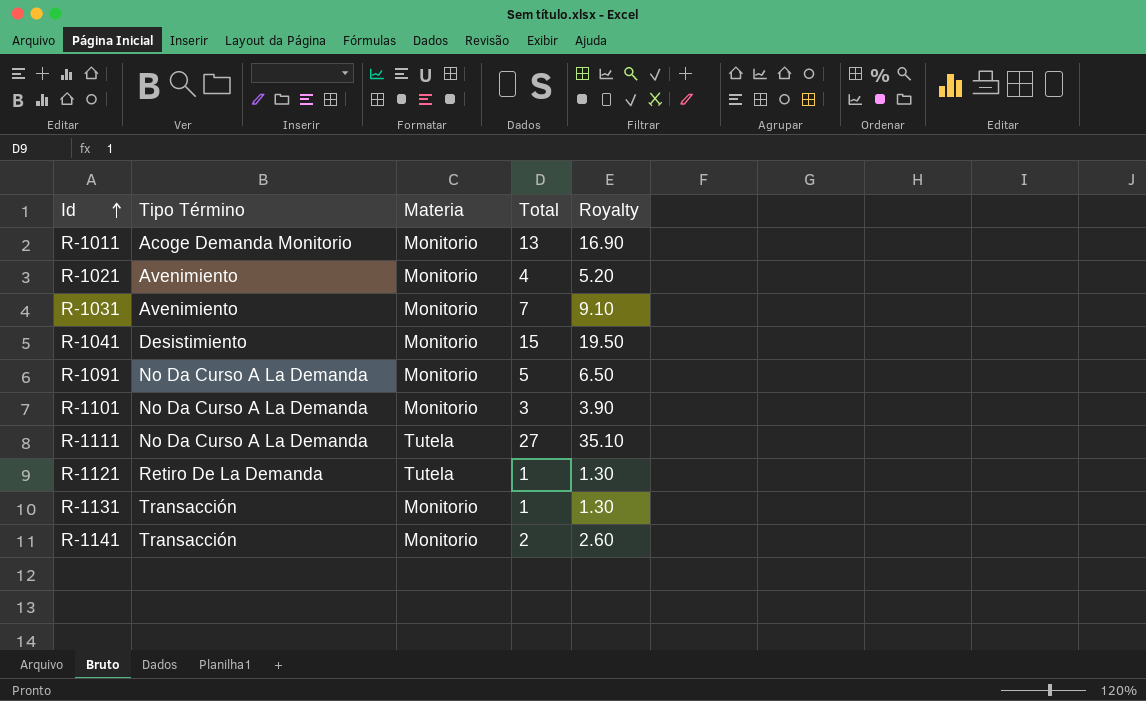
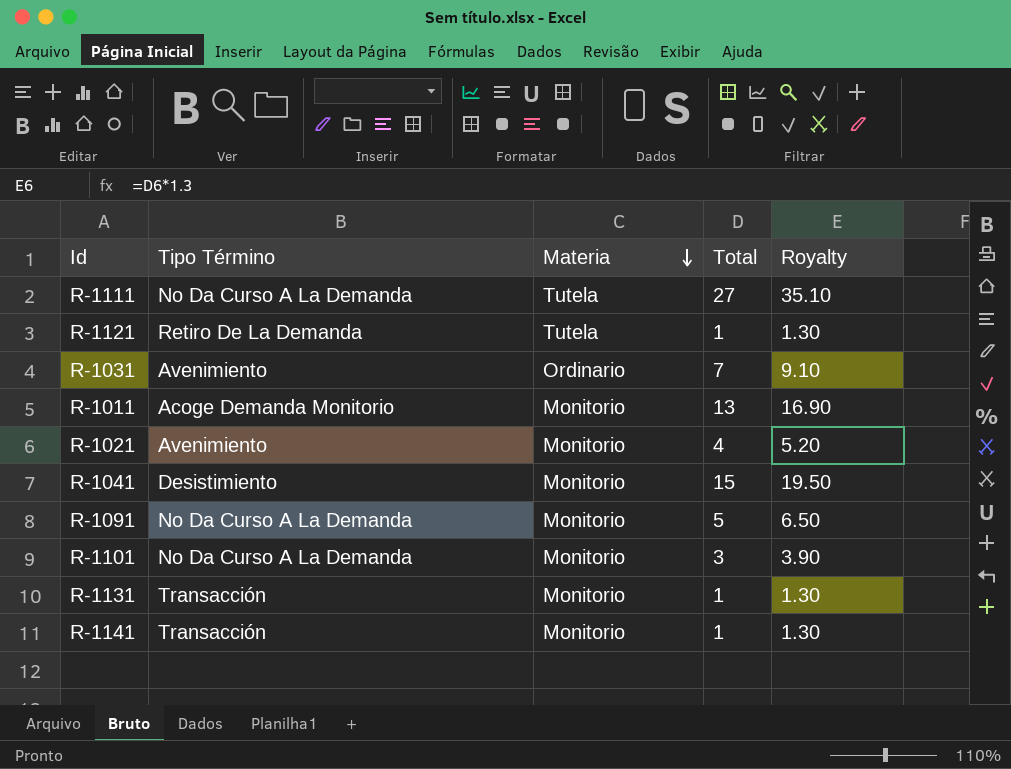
row order: Id ascending -> Materia descending
R-1031 | Materia: Monitorio -> Ordinario
R-1141 | Total: 2 -> 1
R-1141 | Royalty: 2.60 -> 1.30

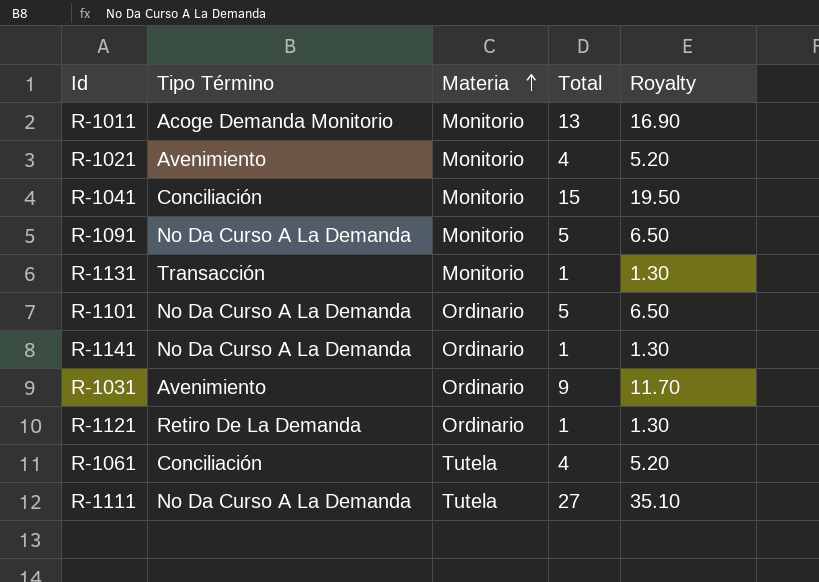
row order: Materia descending -> Materia ascending
R-1041 | Tipo Término: Desistimiento -> Conciliación
R-1101 | Materia: Monitorio -> Ordinario
R-1101 | Total: 3 -> 5
R-1101 | Royalty: 3.90 -> 6.50
R-1141 | Tipo Término: Transacción -> No Da Curso A La Demanda
R-1141 | Materia: Monitorio -> Ordinario
R-1031 | Total: 7 -> 9
R-1031 | Royalty: 9.10 -> 11.70
R-1121 | Materia: Tutela -> Ordinario
row R-1061: none -> Conciliación | Tutela | 4 | 5.20

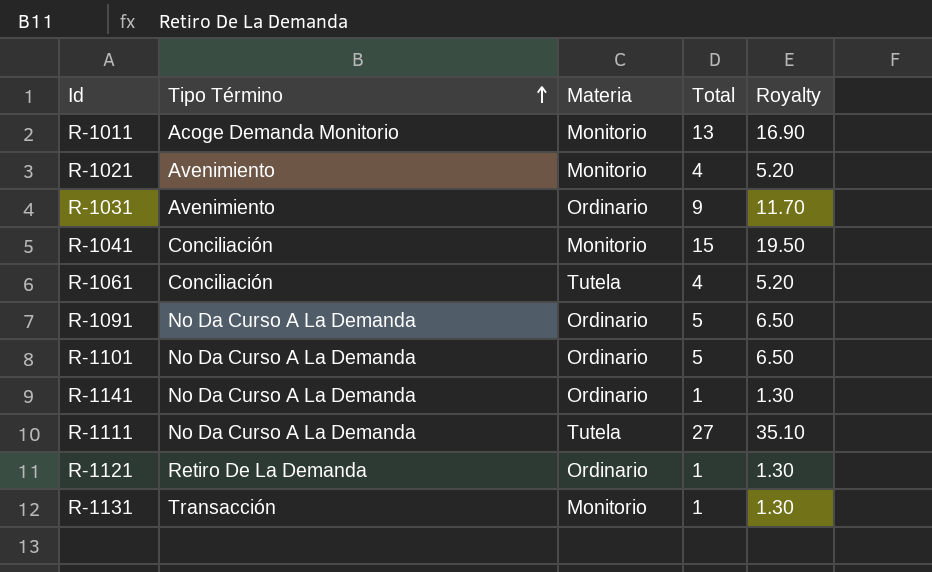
row order: Materia ascending -> Tipo Término ascending
R-1091 | Materia: Monitorio -> Ordinario

